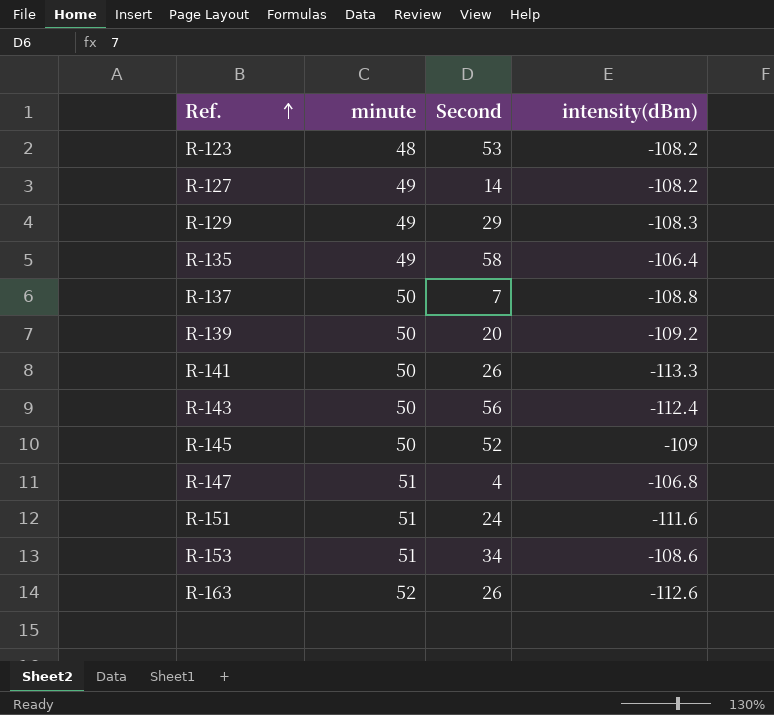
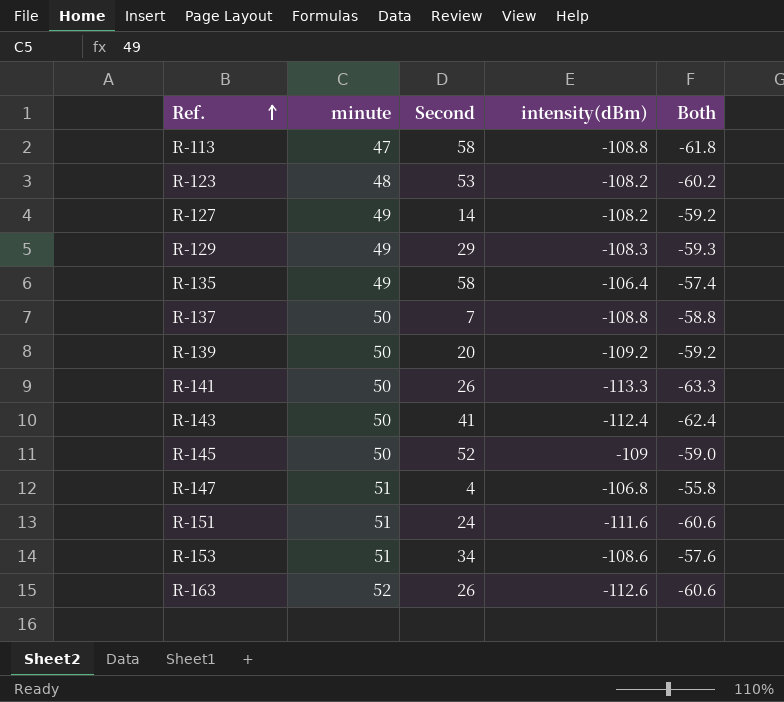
column Both | formula: none -> [minute] + [intensity(dBm)]
row R-113: none -> 47 | 58 | -108.8 | -61.8
R-143 | Second: 56 -> 41

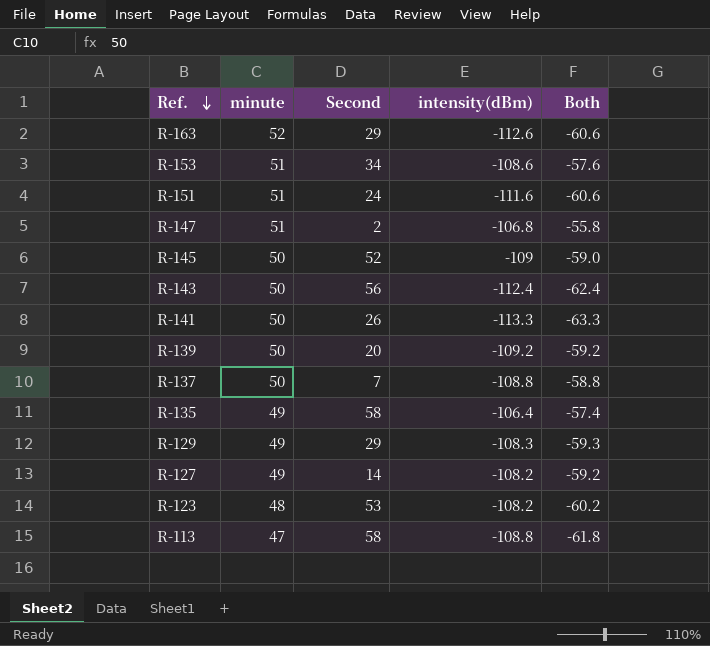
row order: Ref. ascending -> Ref. descending
R-163 | Second: 26 -> 29
R-147 | Second: 4 -> 2
R-143 | Second: 41 -> 56

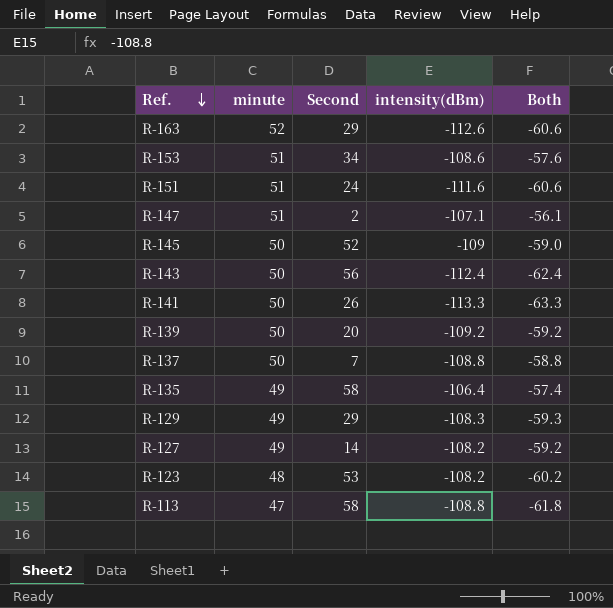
R-147 | intensity(dBm): -106.8 -> -107.1
R-147 | Both: -55.8 -> -56.1

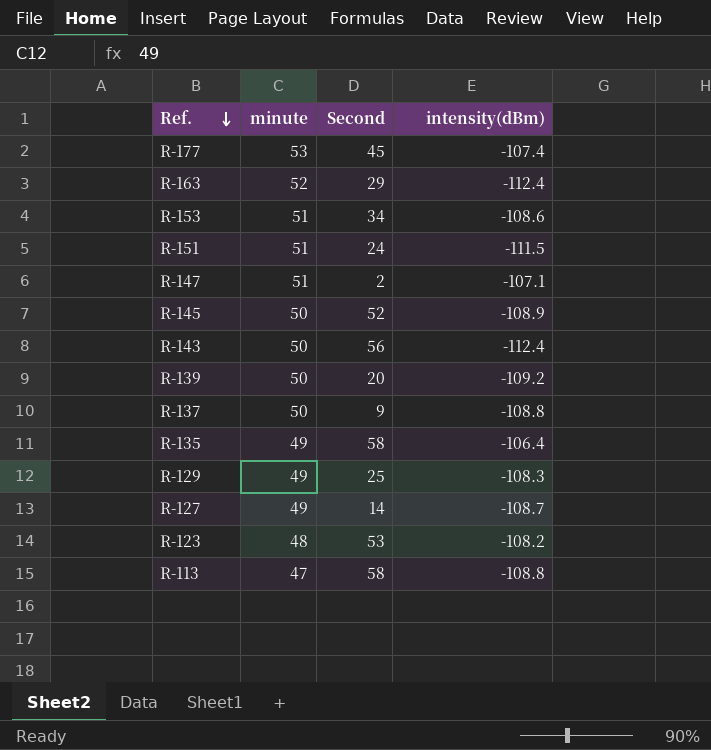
column Both | formula: [minute] + [intensity(dBm)] -> none
row R-141: 50 | 26 | -113.3 | -63.3 -> none
row R-177: none -> 53 | 45 | -107.4
R-163 | intensity(dBm): -112.6 -> -112.4
R-151 | intensity(dBm): -111.6 -> -111.5
R-145 | intensity(dBm): -109 -> -108.9
R-137 | Second: 7 -> 9
R-129 | Second: 29 -> 25
R-127 | intensity(dBm): -108.2 -> -108.7

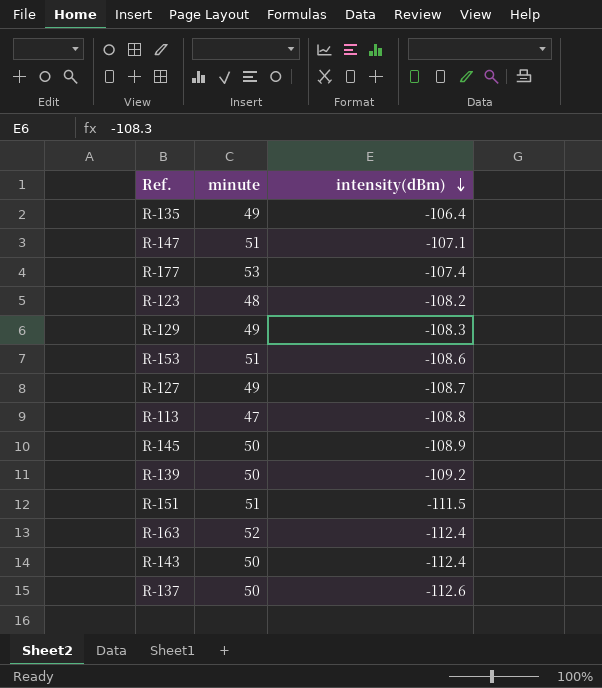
row order: Ref. descending -> intensity(dBm) descending
column Second | position: 3 -> none
R-137 | intensity(dBm): -108.8 -> -112.6

